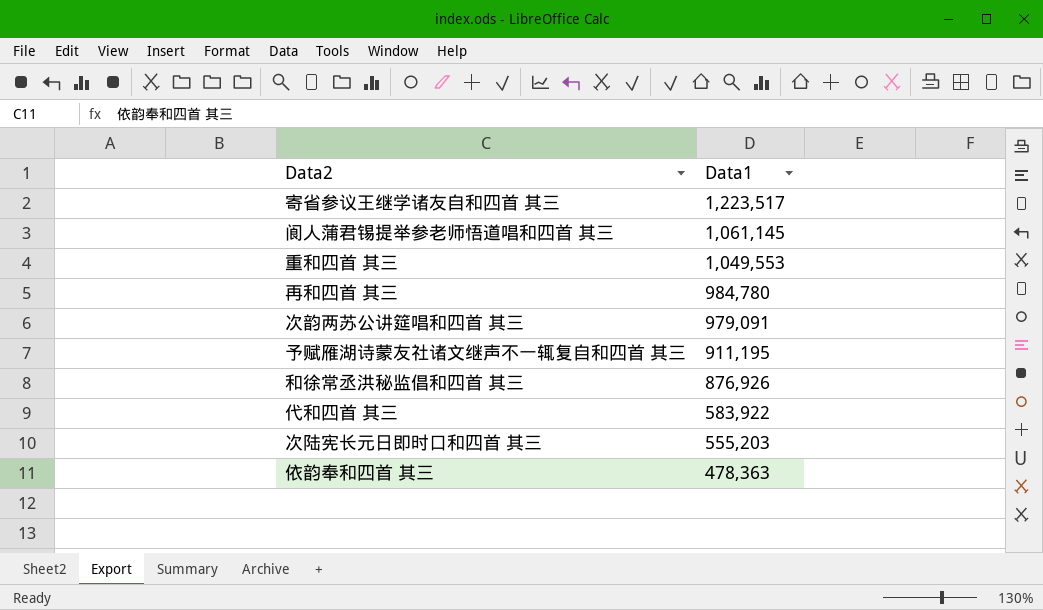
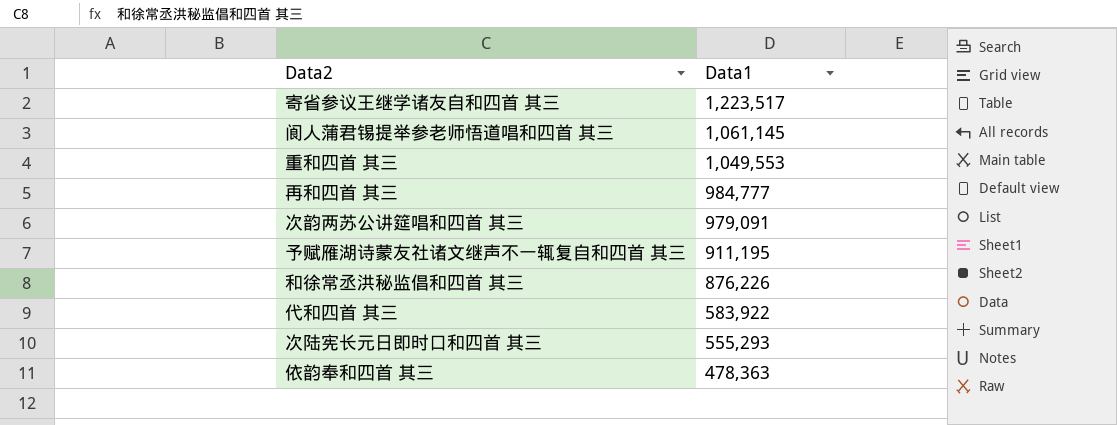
再和四首 其三 | Data1: 984,780 -> 984,777
和徐常丞洪秘监倡和四首 其三 | Data1: 876,926 -> 876,226
次陆宪长元日即时口和四首 其三 | Data1: 555,203 -> 555,293

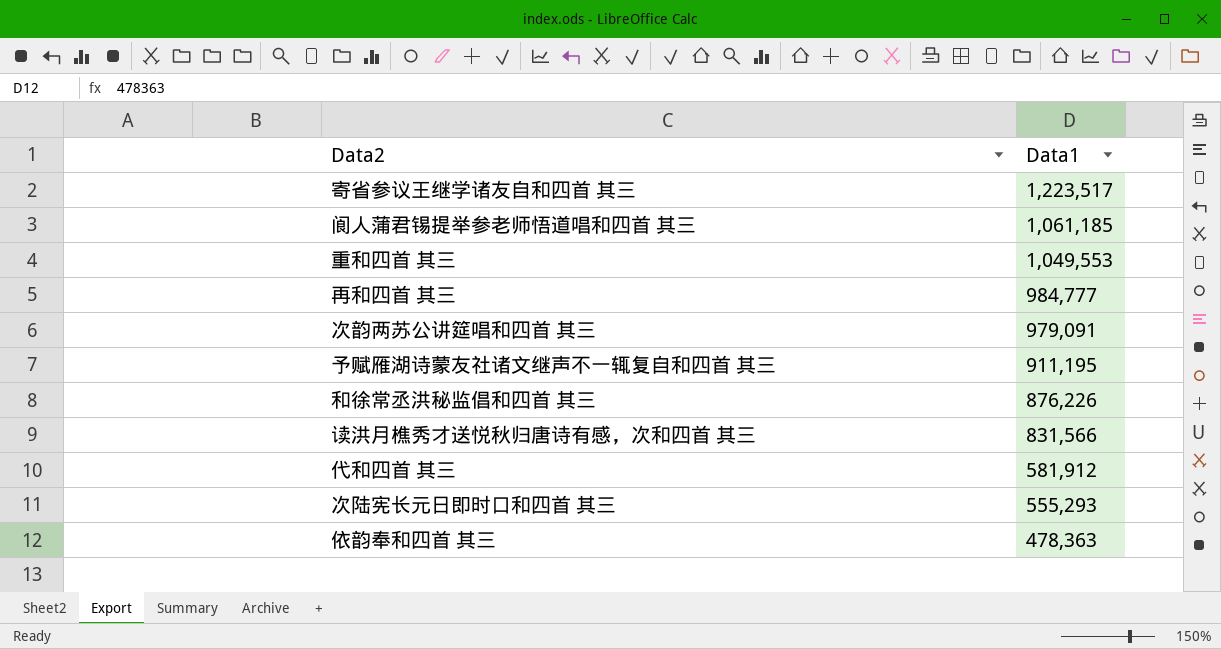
阆人蒲君锡提举参老师悟道唱和四首 其三 | Data1: 1,061,145 -> 1,061,185
row 读洪月樵秀才送悦秋归唐诗有感，次和四首 其三: none -> 831,566
代和四首 其三 | Data1: 583,922 -> 581,912

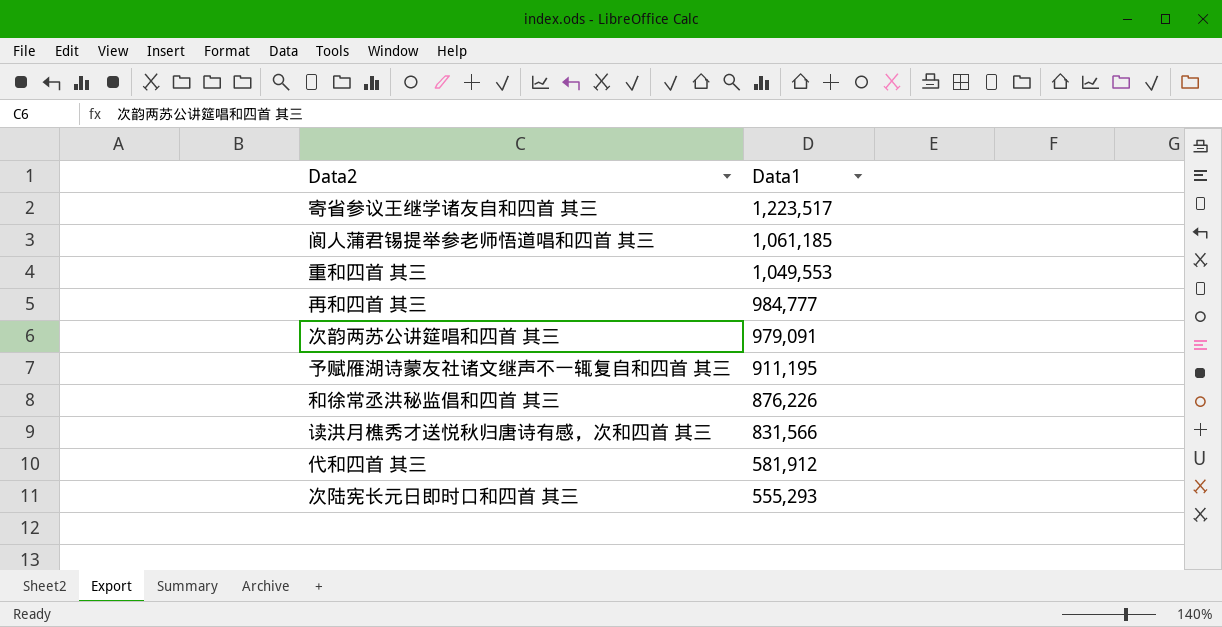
row 依韵奉和四首 其三: 478,363 -> none

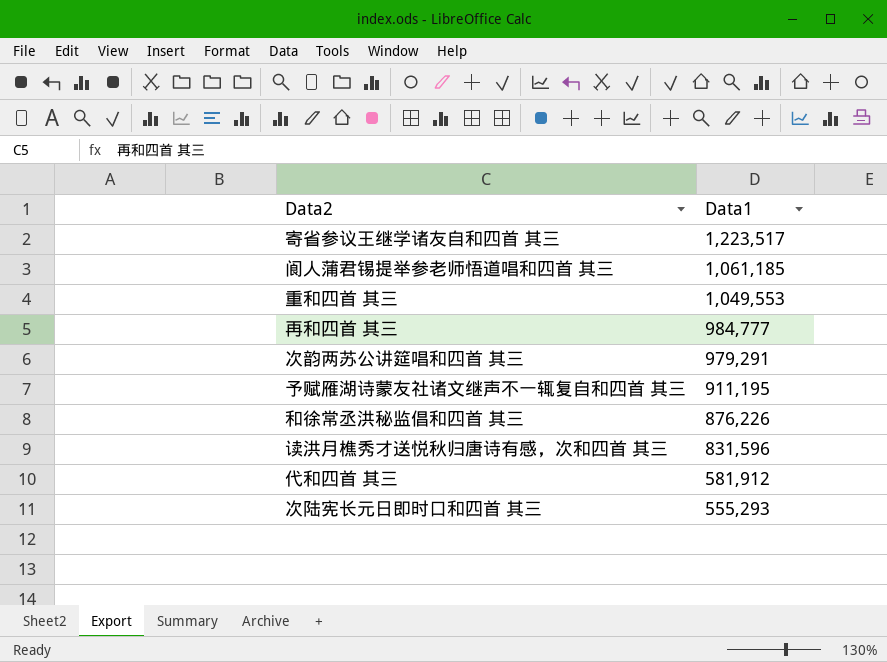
次韵两苏公讲筵唱和四首 其三 | Data1: 979,091 -> 979,291
读洪月樵秀才送悦秋归唐诗有感，次和四首 其三 | Data1: 831,566 -> 831,596

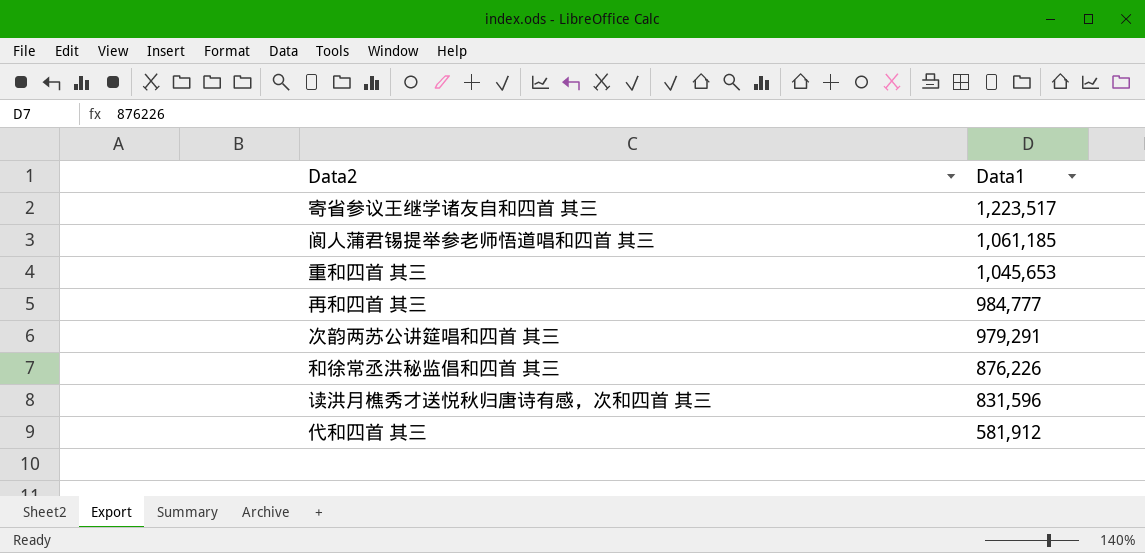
row 予赋雁湖诗蒙友社诸文继声不一辄复自和四首 其三: 911,195 -> none
row 次陆宪长元日即时口和四首 其三: 555,293 -> none
重和四首 其三 | Data1: 1,049,553 -> 1,045,653

